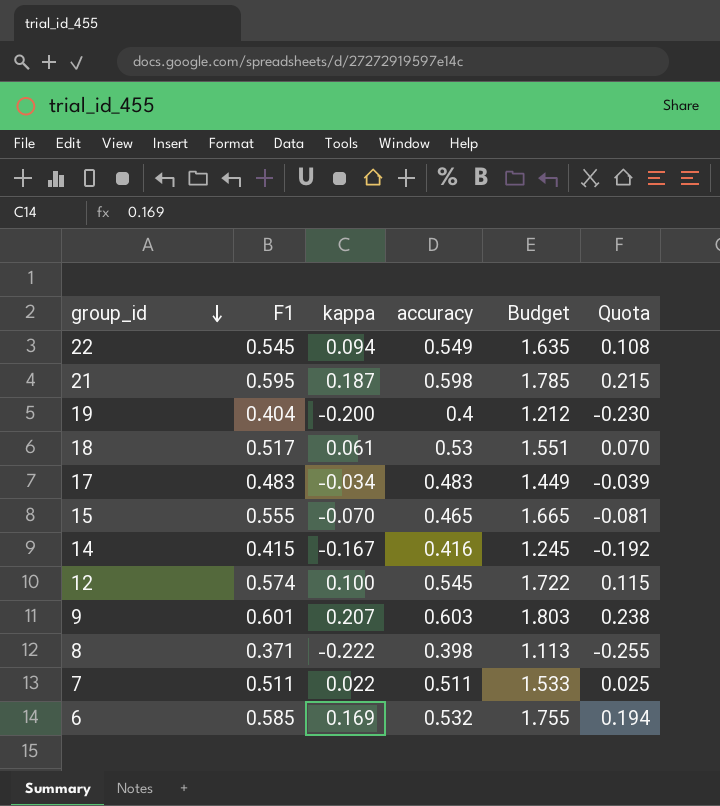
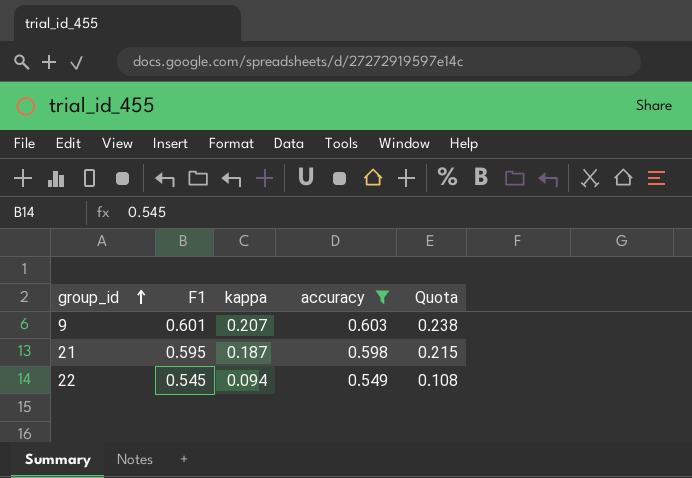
filter: none -> accuracy >= 0.549
row order: group_id descending -> group_id ascending
column Budget | formula: [F1] * 3 -> none

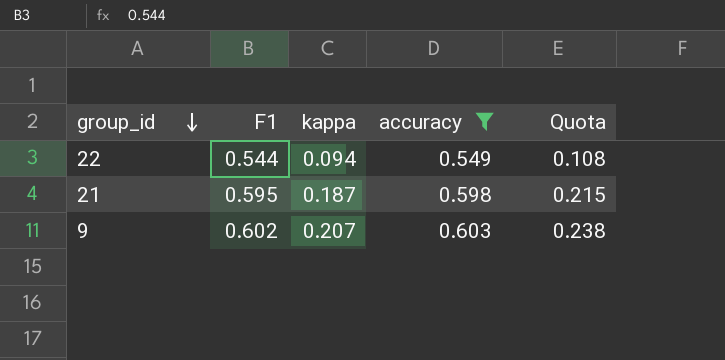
row order: group_id ascending -> group_id descending
22 | F1: 0.545 -> 0.544
9 | F1: 0.601 -> 0.602

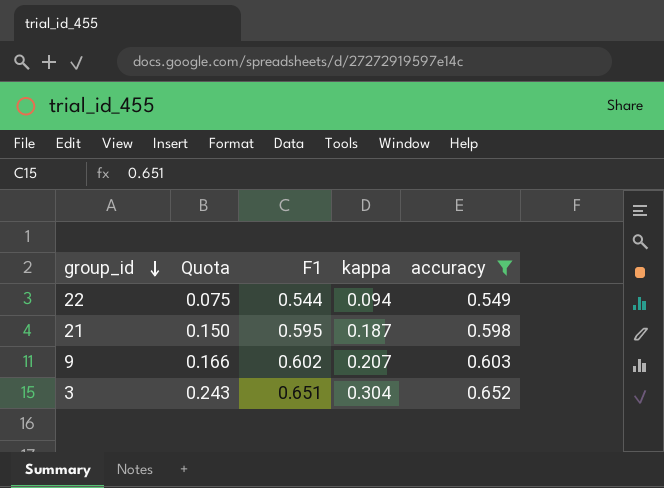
column Quota | formula: [kappa] * 1.15 -> [kappa] * 0.8
column Quota | position: 5 -> 2
row 3: none -> 0.243 | 0.651 | 0.304 | 0.652

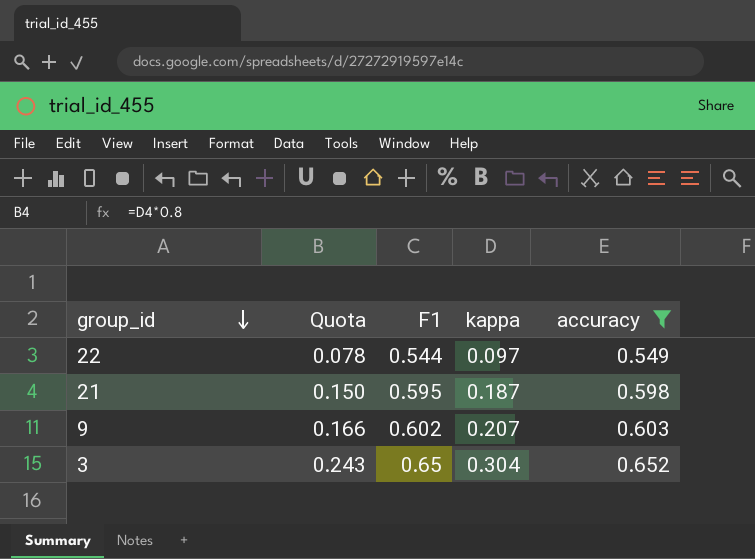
22 | Quota: 0.075 -> 0.078
22 | kappa: 0.094 -> 0.097
3 | F1: 0.651 -> 0.65

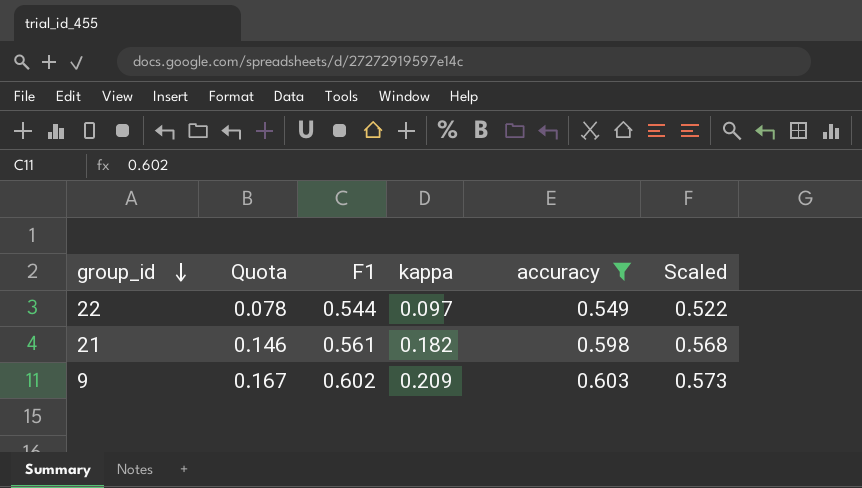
column Scaled | formula: none -> [accuracy] * 0.95
row 3: 0.243 | 0.65 | 0.304 | 0.652 -> none
21 | Quota: 0.150 -> 0.146
21 | F1: 0.595 -> 0.561
21 | kappa: 0.187 -> 0.182
9 | Quota: 0.166 -> 0.167
9 | kappa: 0.207 -> 0.209

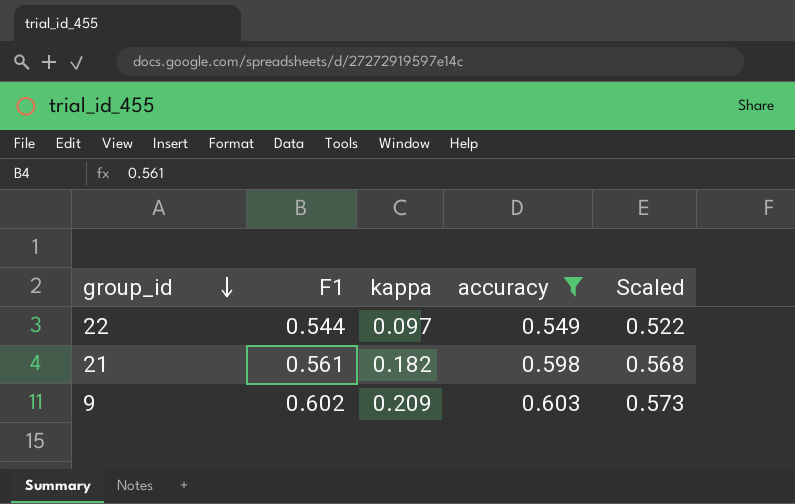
column Quota | formula: [kappa] * 0.8 -> none

